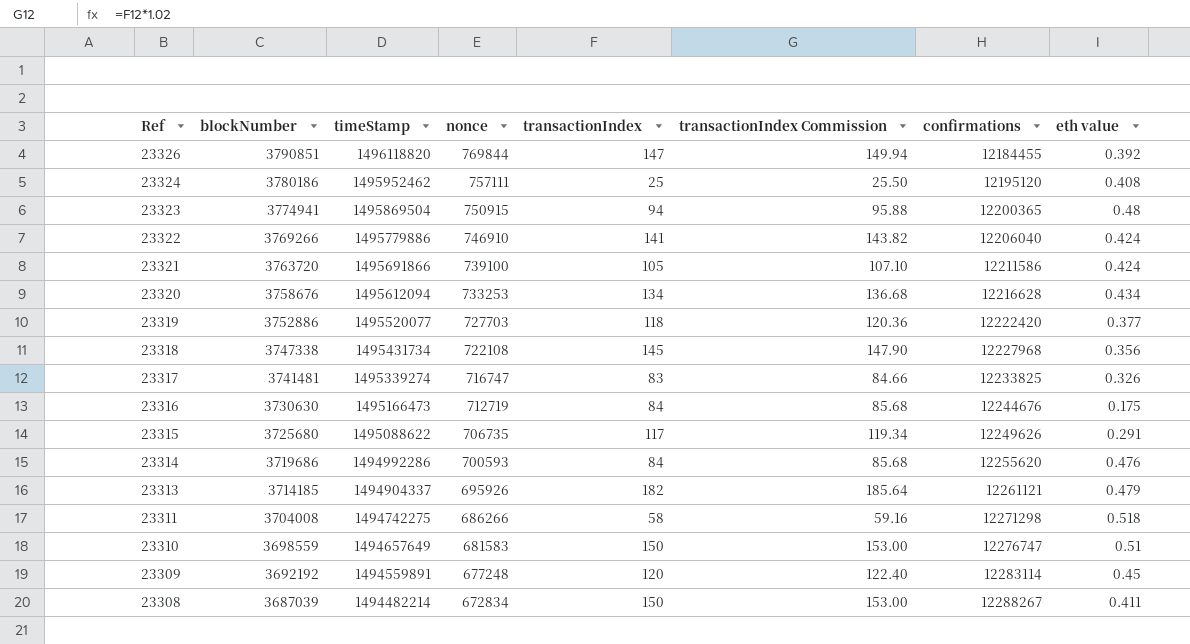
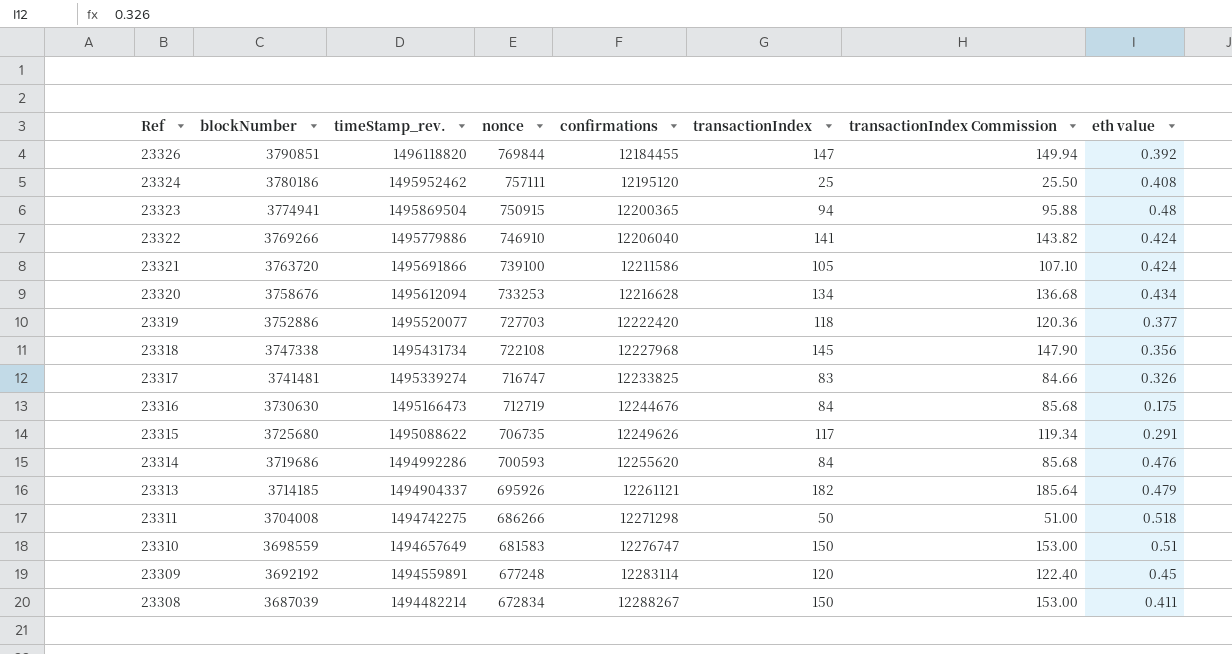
column name: timeStamp -> timeStamp_rev.
column confirmations | position: 7 -> 5
23311 | transactionIndex: 58 -> 50
23311 | transactionIndex Commission: 59.16 -> 51.00

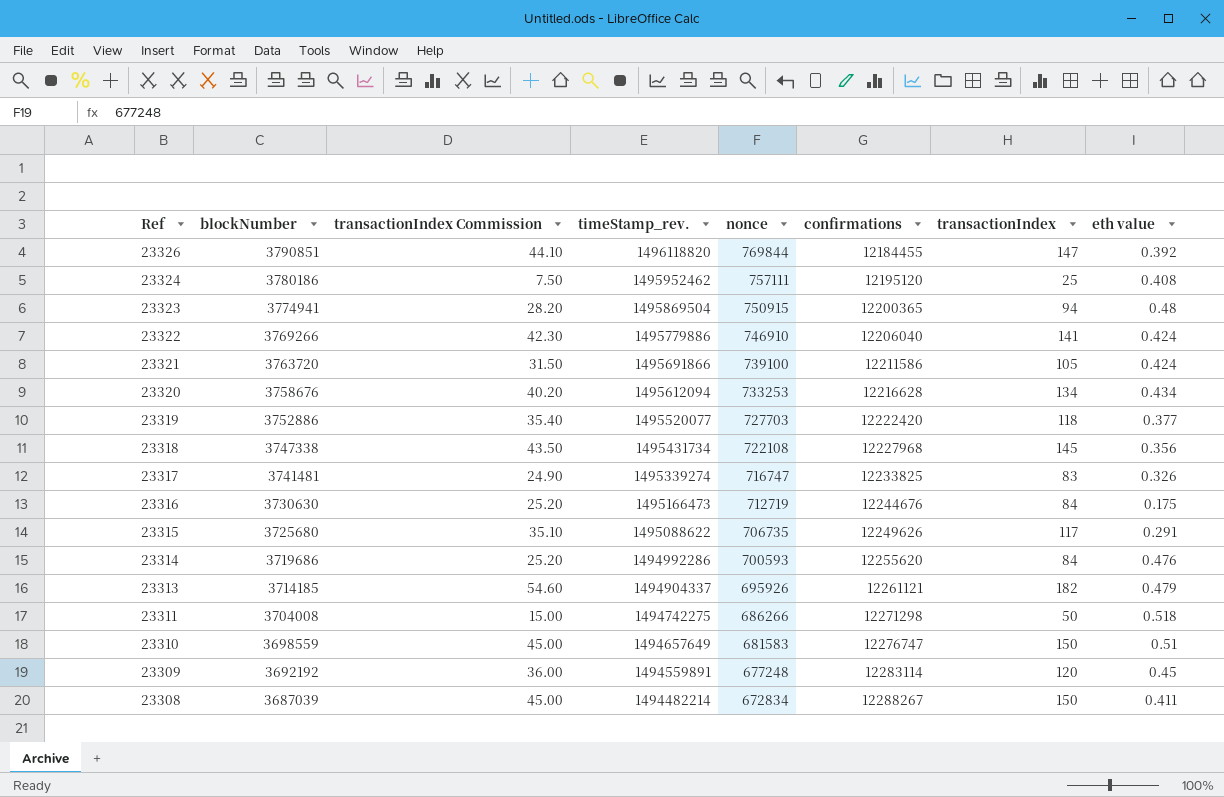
column transactionIndex Commission | formula: [transactionIndex] * 1.02 -> [transactionIndex] * 0.3
column transactionIndex Commission | position: 7 -> 3

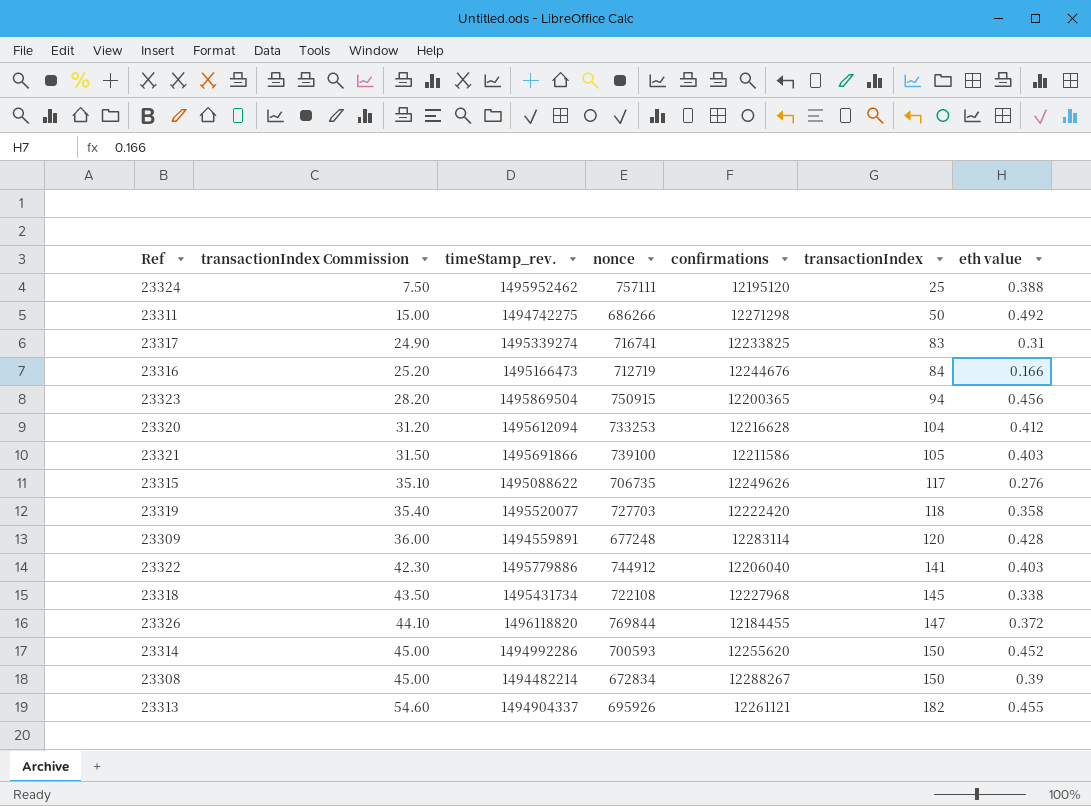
row order: Ref descending -> transactionIndex Commission ascending
column blockNumber | position: 2 -> none
row 23310: 3698559 | 45.00 | 1494657649 | 681583 | 12276747 | 150 | 0.51 -> none
23324 | eth value: 0.408 -> 0.388
23311 | eth value: 0.518 -> 0.492
23317 | nonce: 716747 -> 716741
23317 | eth value: 0.326 -> 0.31
23316 | eth value: 0.175 -> 0.166
23323 | eth value: 0.48 -> 0.456
23320 | transactionIndex Commission: 40.20 -> 31.20
23320 | transactionIndex: 134 -> 104
23320 | eth value: 0.434 -> 0.412
23321 | eth value: 0.424 -> 0.403
23315 | eth value: 0.291 -> 0.276
23319 | eth value: 0.377 -> 0.358
23309 | eth value: 0.45 -> 0.428
23322 | nonce: 746910 -> 744912
23322 | eth value: 0.424 -> 0.403
23318 | eth value: 0.356 -> 0.338
23326 | eth value: 0.392 -> 0.372
23314 | transactionIndex Commission: 25.20 -> 45.00
23314 | transactionIndex: 84 -> 150
23314 | eth value: 0.476 -> 0.452
23308 | eth value: 0.411 -> 0.39
23313 | eth value: 0.479 -> 0.455

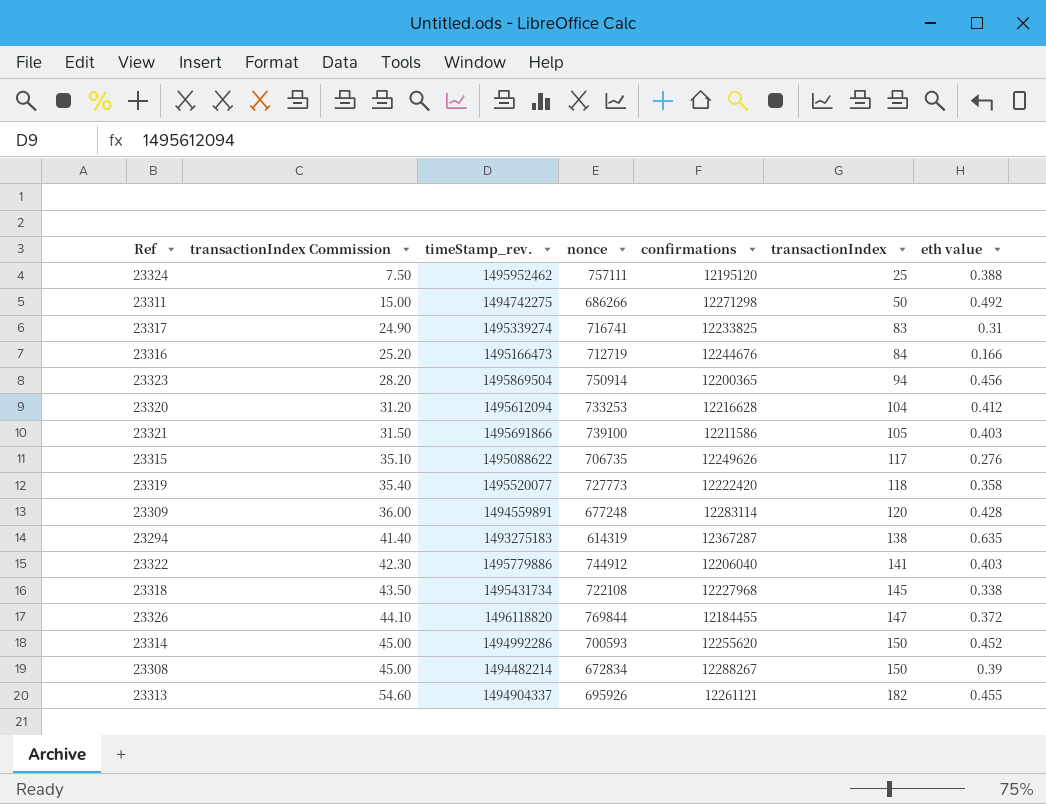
23323 | nonce: 750915 -> 750914
23319 | nonce: 727703 -> 727773
row 23294: none -> 41.40 | 1493275183 | 614319 | 12367287 | 138 | 0.635

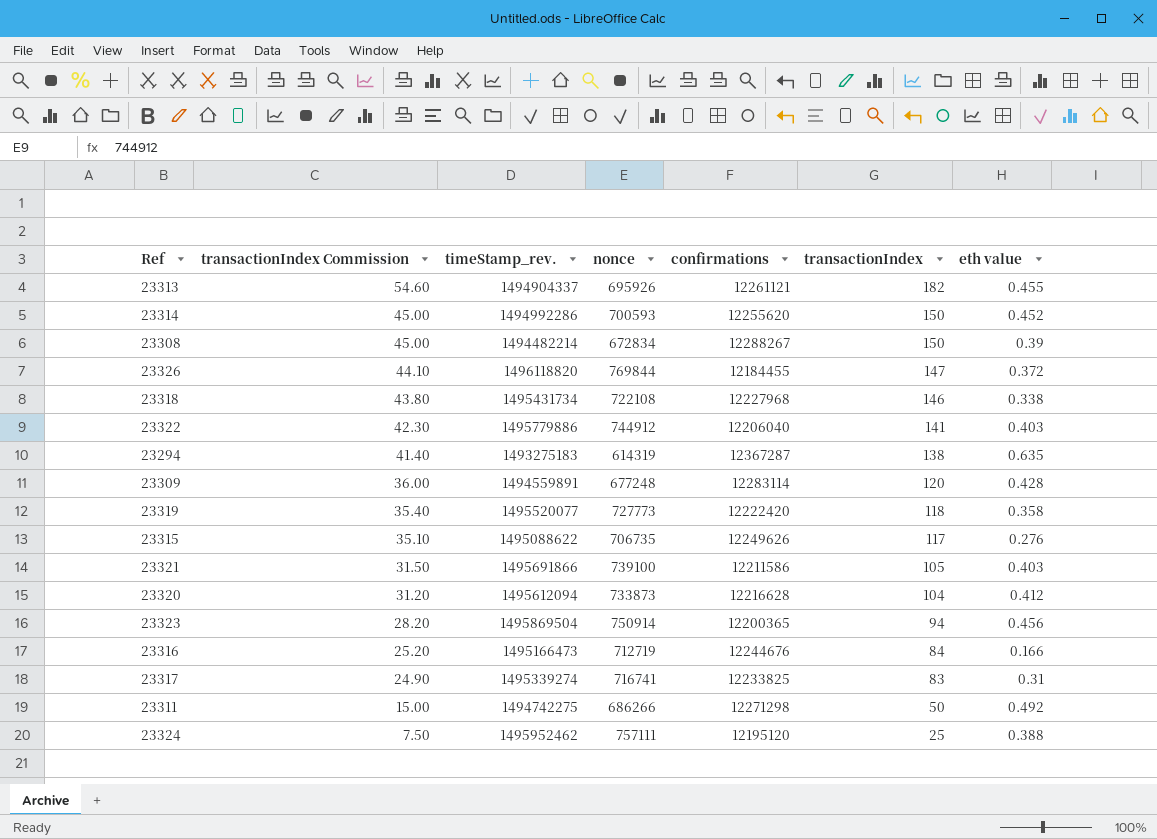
row order: transactionIndex Commission ascending -> transactionIndex Commission descending
23318 | transactionIndex Commission: 43.50 -> 43.80
23318 | transactionIndex: 145 -> 146
23320 | nonce: 733253 -> 733873

